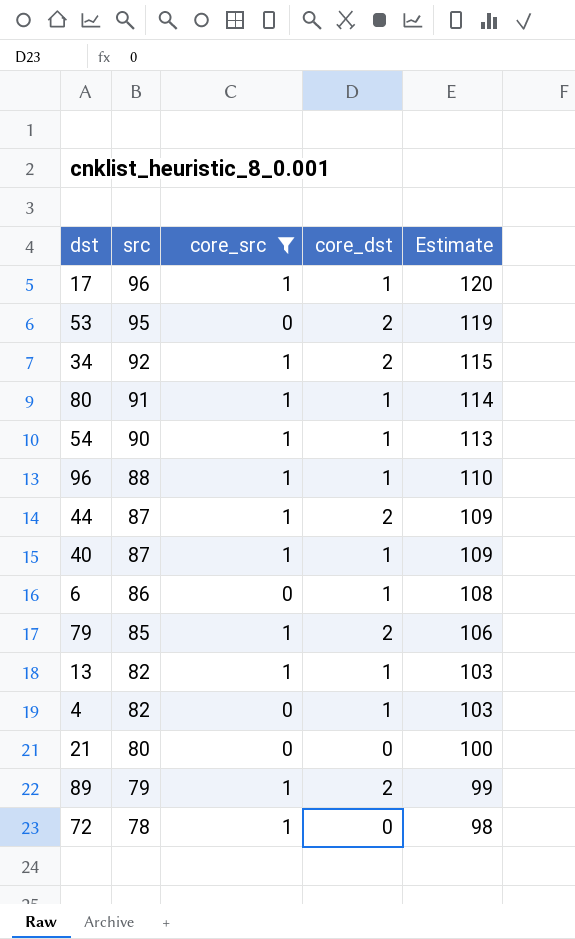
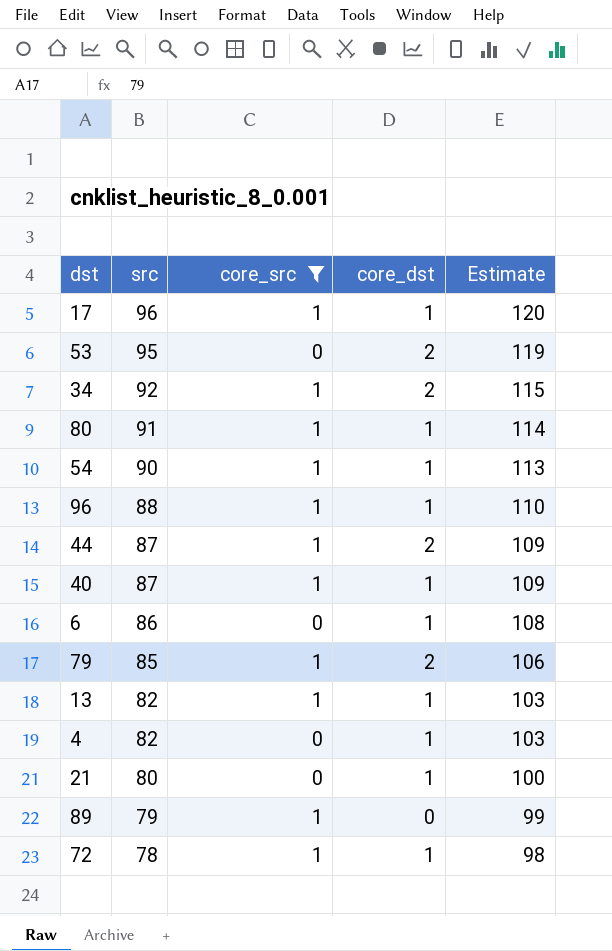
21 | core_dst: 0 -> 1
89 | core_dst: 2 -> 0
72 | core_dst: 0 -> 1

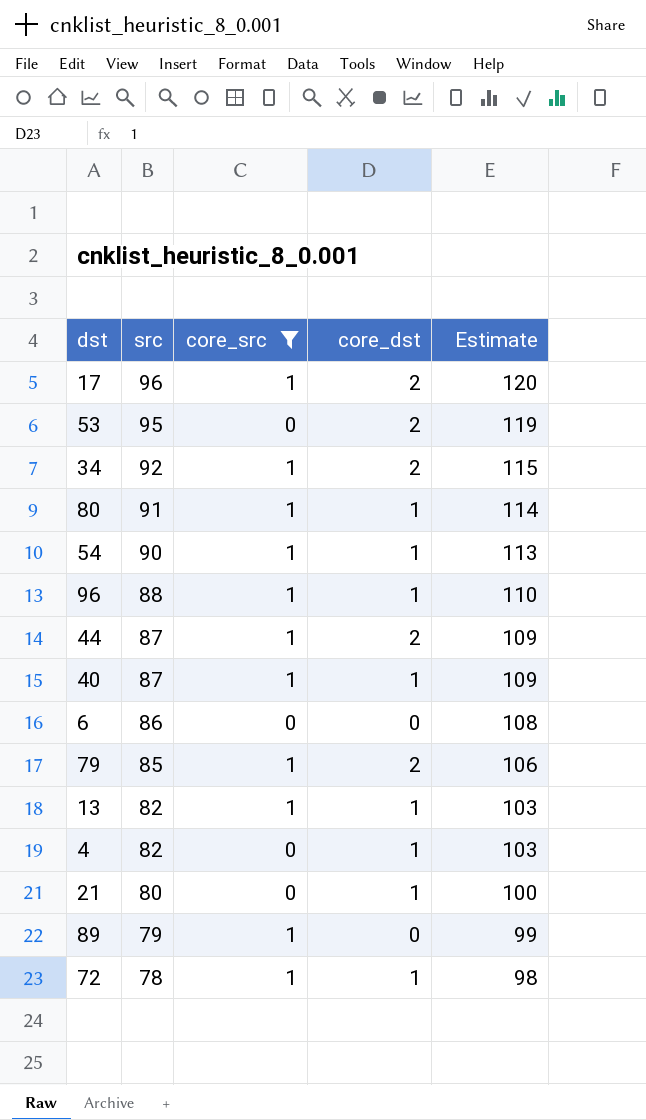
17 | core_dst: 1 -> 2
6 | core_dst: 1 -> 0

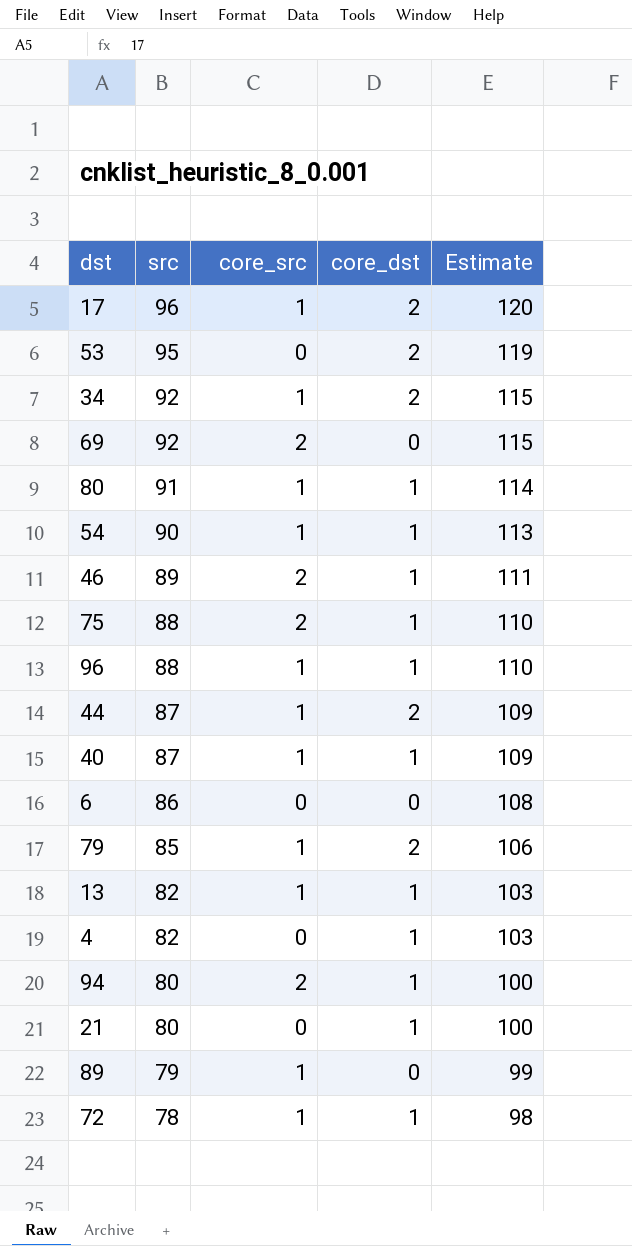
filter: core_src != 2 -> none

